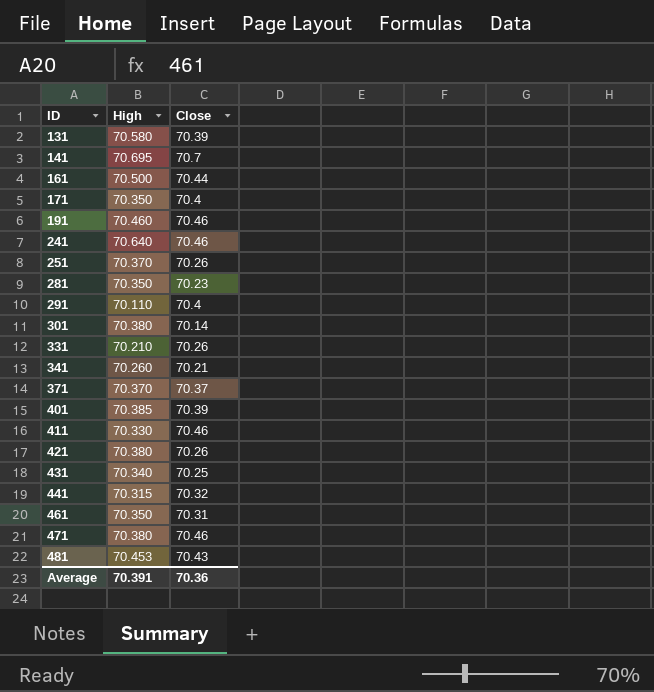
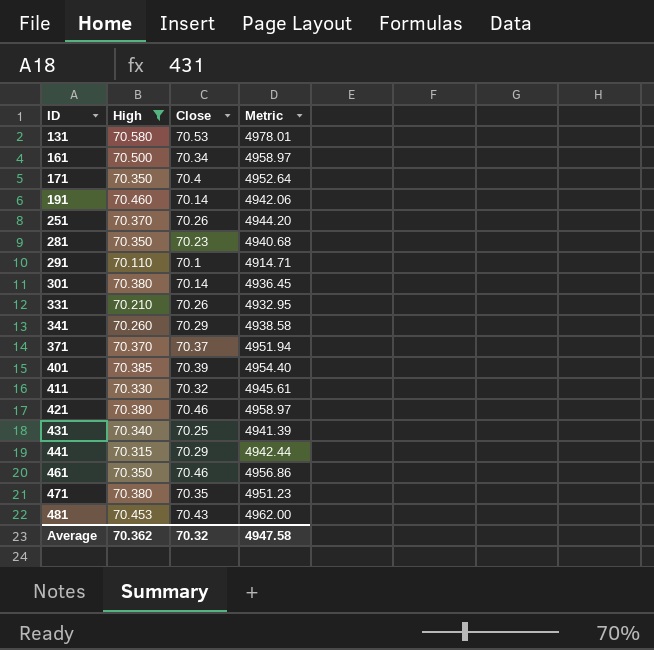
filter: none -> High <= 70.580
column Metric | formula: none -> [High] * [Close]
131 | Close: 70.39 -> 70.53
161 | Close: 70.44 -> 70.34
191 | Close: 70.46 -> 70.14
291 | Close: 70.4 -> 70.1
341 | Close: 70.21 -> 70.29
411 | Close: 70.46 -> 70.32
421 | Close: 70.26 -> 70.46
441 | Close: 70.32 -> 70.29
461 | Close: 70.31 -> 70.46
471 | Close: 70.46 -> 70.35
Average | High: 70.391 -> 70.362
Average | Close: 70.36 -> 70.32

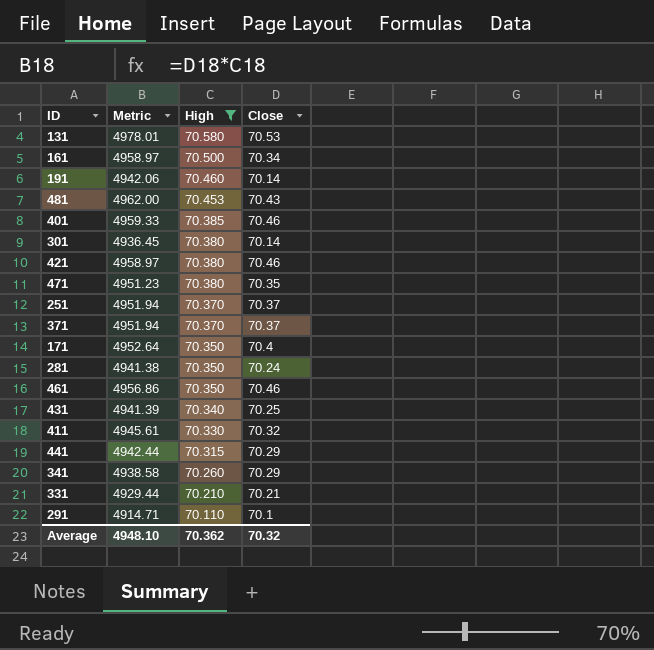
row order: ID ascending -> High descending
column Metric | position: 4 -> 2
401 | Metric: 4954.40 -> 4959.33
401 | Close: 70.39 -> 70.46
251 | Metric: 4944.20 -> 4951.94
251 | Close: 70.26 -> 70.37
281 | Metric: 4940.68 -> 4941.38
281 | Close: 70.23 -> 70.24
331 | Metric: 4932.95 -> 4929.44
331 | Close: 70.26 -> 70.21
Average | Metric: 4947.58 -> 4948.10

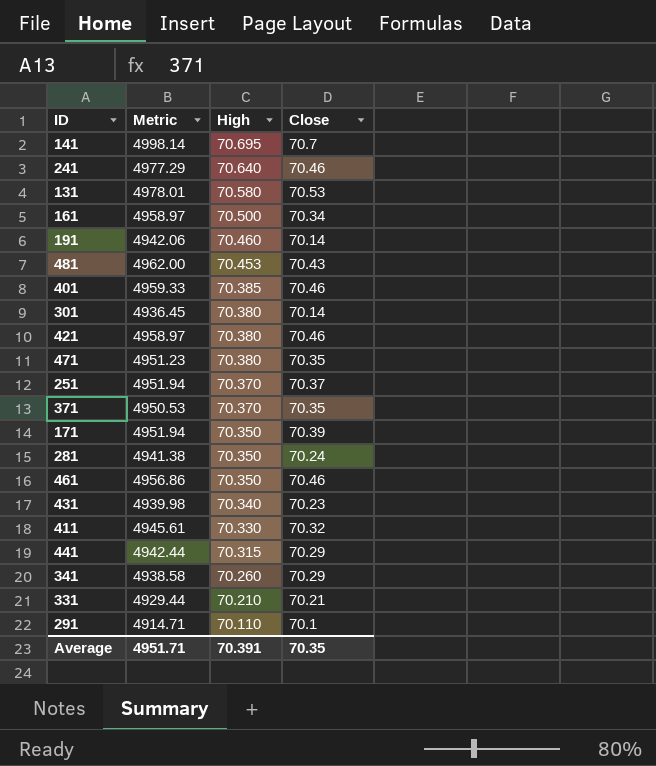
filter: High <= 70.580 -> none
371 | Metric: 4951.94 -> 4950.53
371 | Close: 70.37 -> 70.35
171 | Metric: 4952.64 -> 4951.94
171 | Close: 70.4 -> 70.39
431 | Metric: 4941.39 -> 4939.98
431 | Close: 70.25 -> 70.23
Average | Metric: 4948.10 -> 4951.71
Average | High: 70.362 -> 70.391
Average | Close: 70.32 -> 70.35

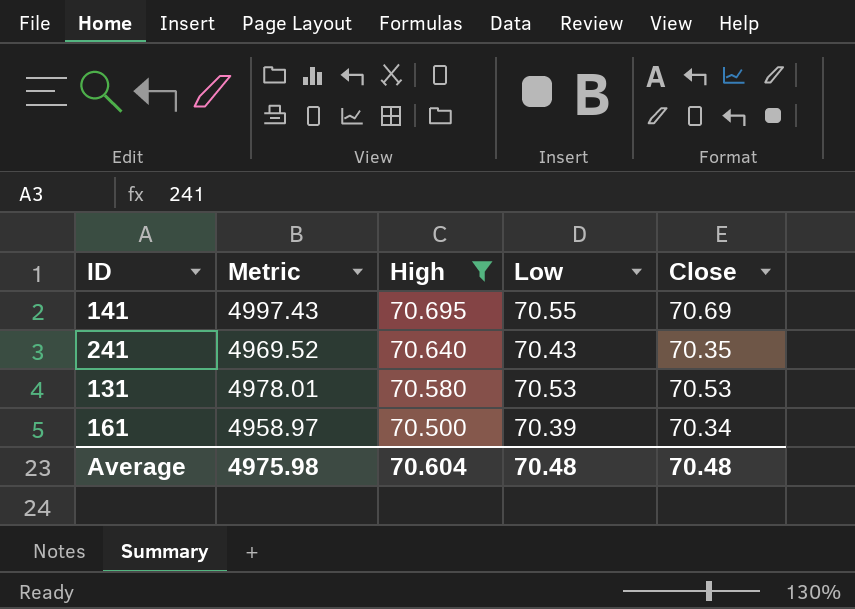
filter: none -> High >= 70.500
column Low | position: none -> 4
141 | Metric: 4998.14 -> 4997.43
141 | Close: 70.7 -> 70.69
241 | Metric: 4977.29 -> 4969.52
241 | Close: 70.46 -> 70.35
Average | Metric: 4951.71 -> 4975.98
Average | High: 70.391 -> 70.604
Average | Close: 70.35 -> 70.48

